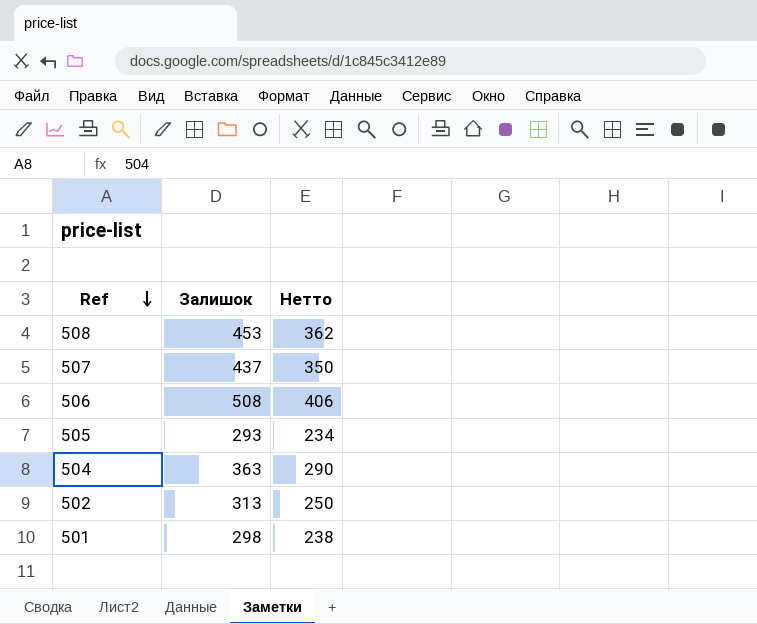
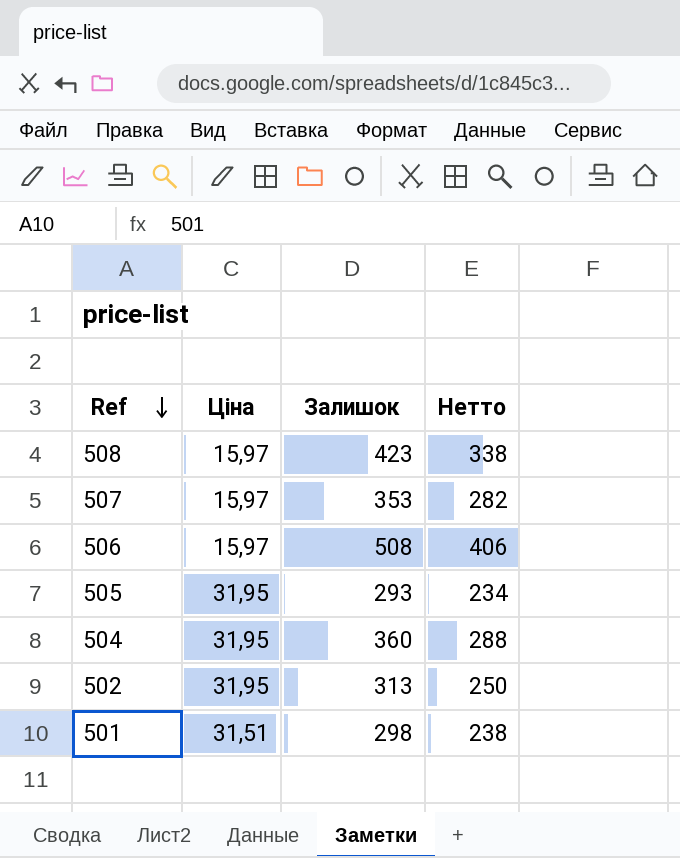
column Ціна | position: none -> 2
508 | Залишок: 453 -> 423
508 | Нетто: 362 -> 338
507 | Залишок: 437 -> 353
507 | Нетто: 350 -> 282
504 | Залишок: 363 -> 360
504 | Нетто: 290 -> 288

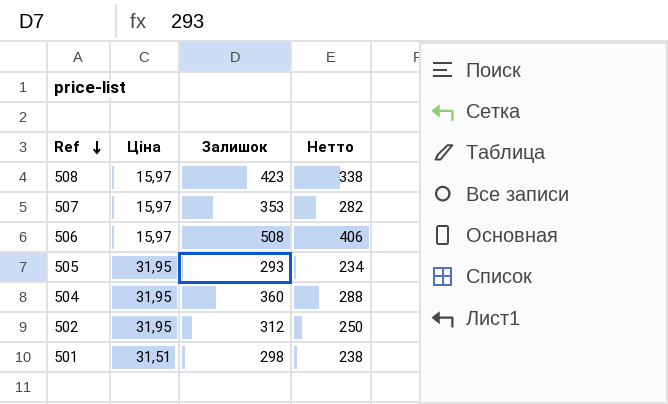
502 | Залишок: 313 -> 312

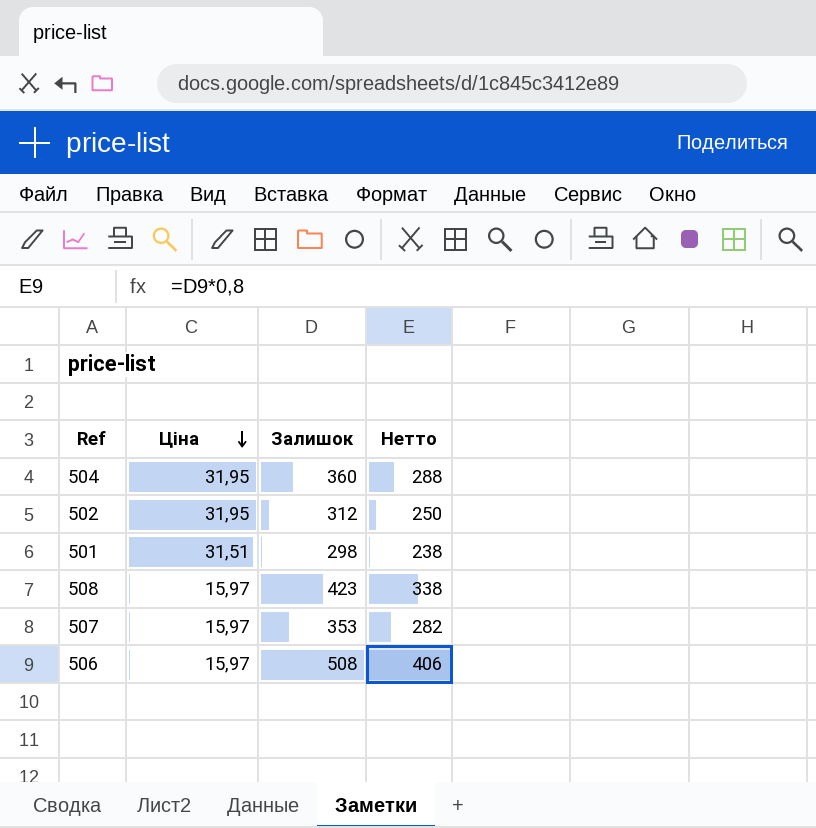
row order: Ref descending -> Ціна descending
row 505: 31,95 | 293 | 234 -> none

